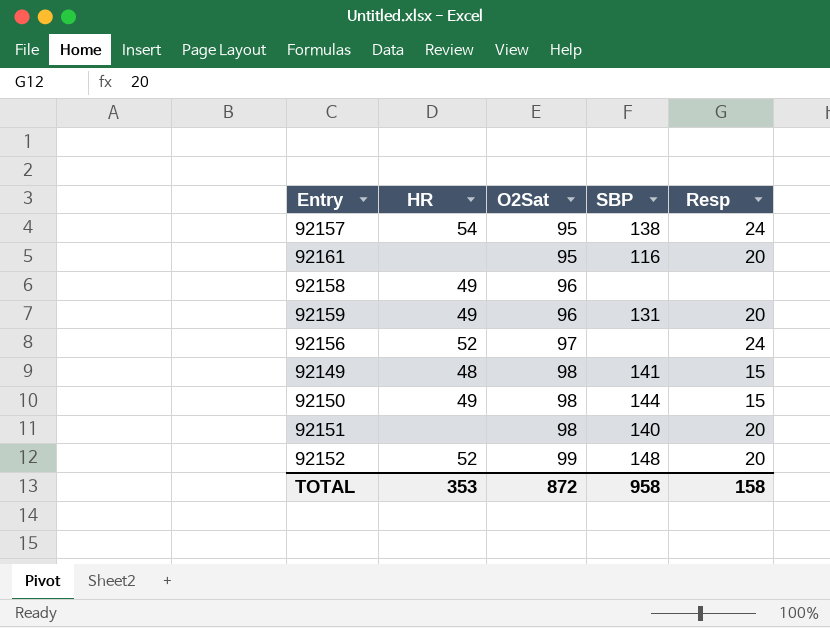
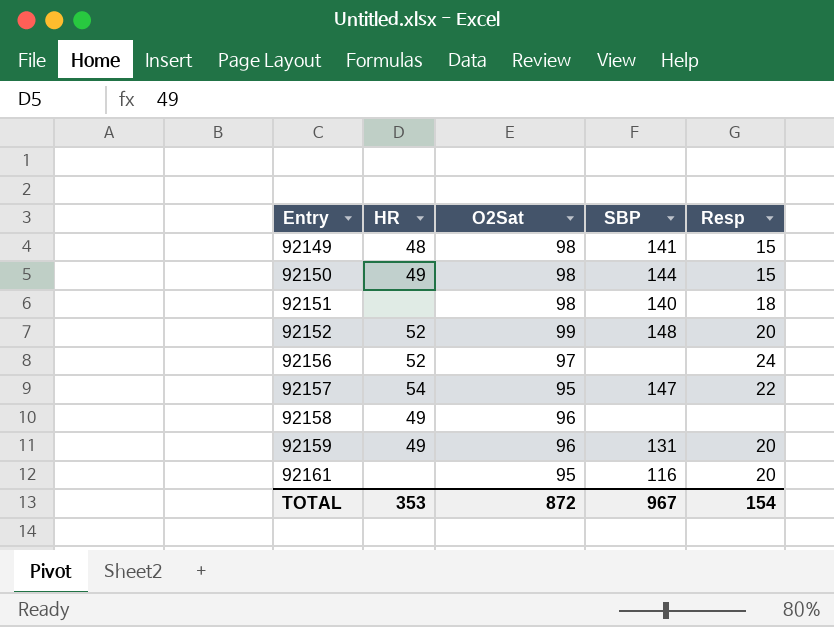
row order: O2Sat ascending -> Entry ascending
92151 | Resp: 20 -> 18
92157 | SBP: 138 -> 147
92157 | Resp: 24 -> 22
TOTAL | SBP: 958 -> 967
TOTAL | Resp: 158 -> 154

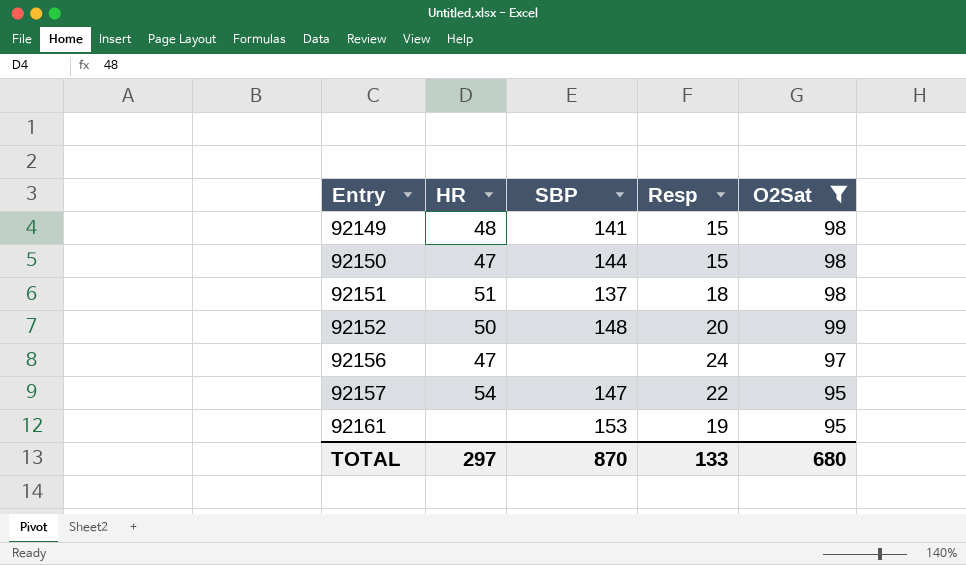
filter: none -> O2Sat != 96
column O2Sat | position: 3 -> 5
92150 | HR: 49 -> 47
92151 | HR: none -> 51
92151 | SBP: 140 -> 137
92152 | HR: 52 -> 50
92156 | HR: 52 -> 47
92161 | SBP: 116 -> 153
92161 | Resp: 20 -> 19
TOTAL | HR: 353 -> 297
TOTAL | SBP: 967 -> 870
TOTAL | Resp: 154 -> 133
TOTAL | O2Sat: 872 -> 680

